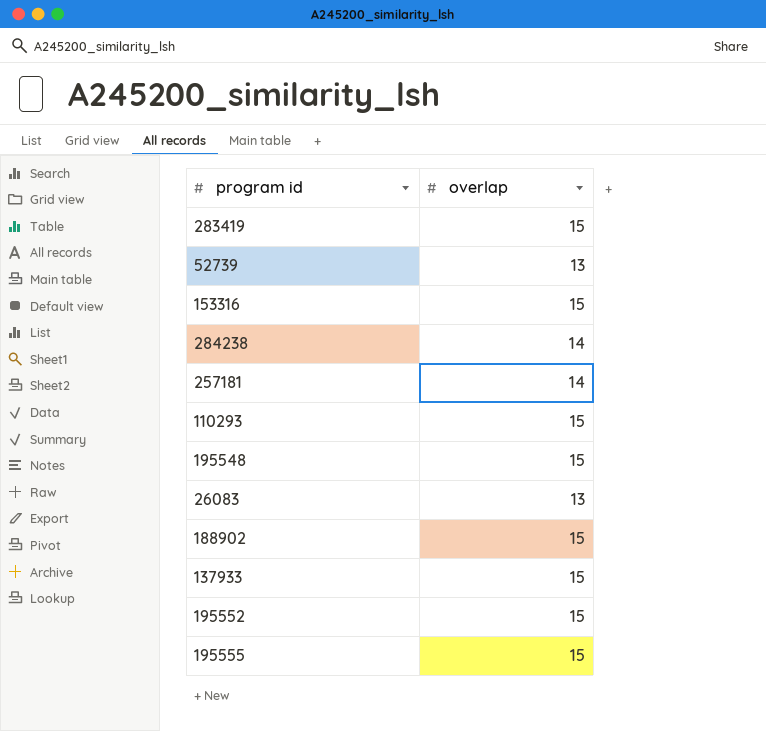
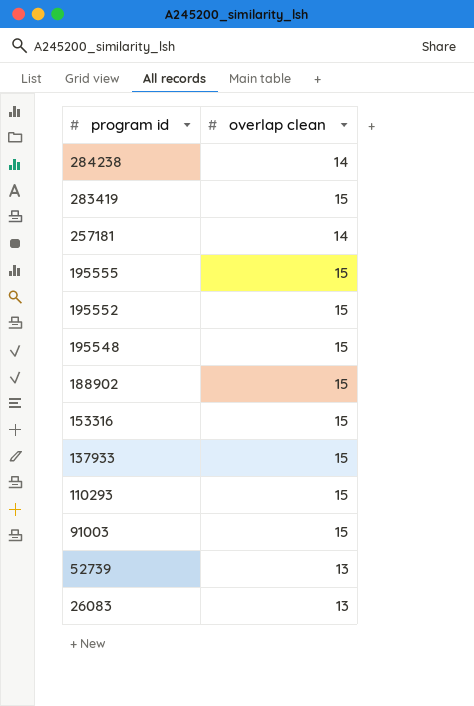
row order: none -> program id descending
column name: overlap -> overlap clean
row 91003: none -> 15

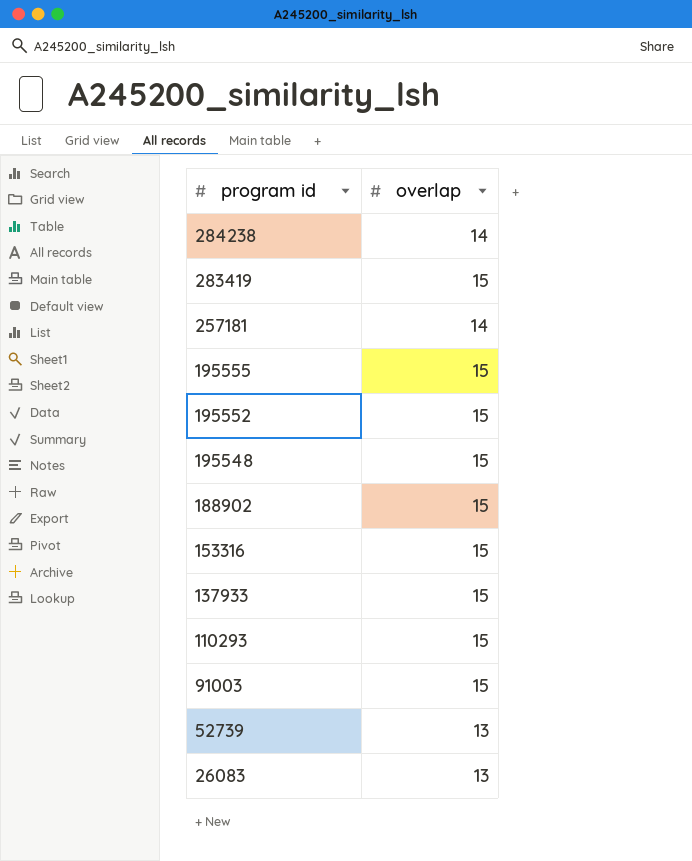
column name: overlap clean -> overlap

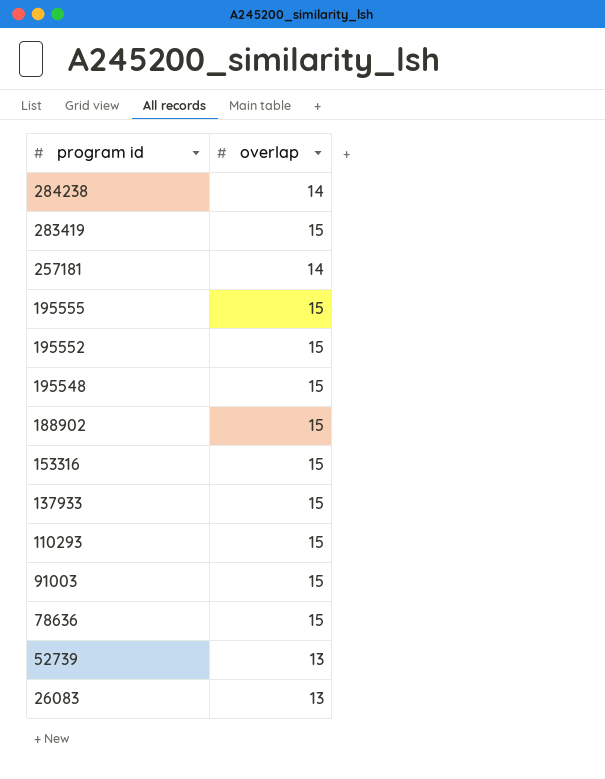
row 78636: none -> 15

